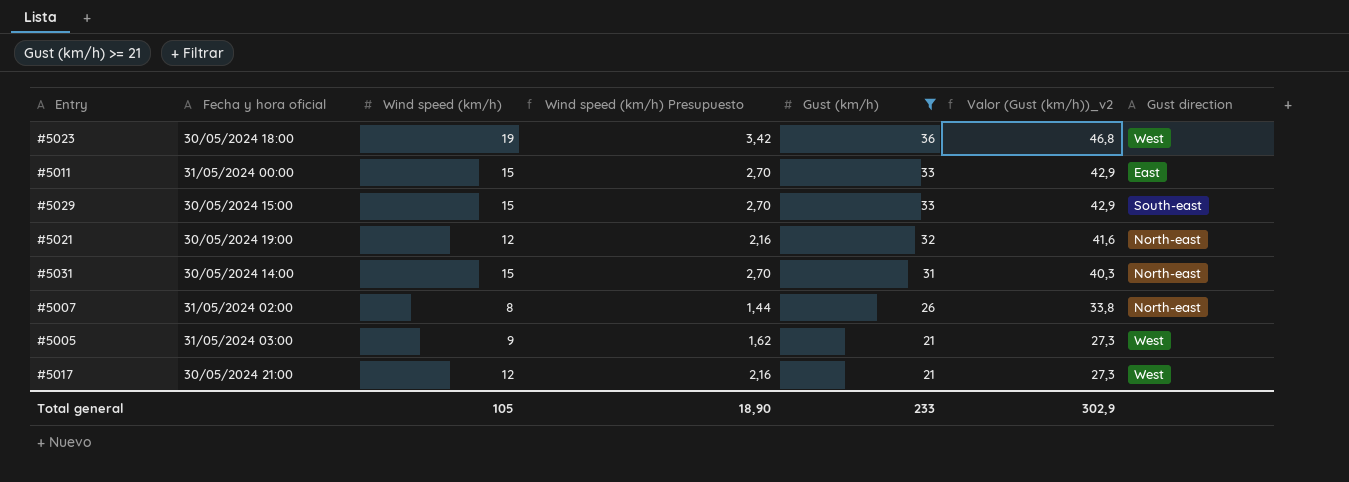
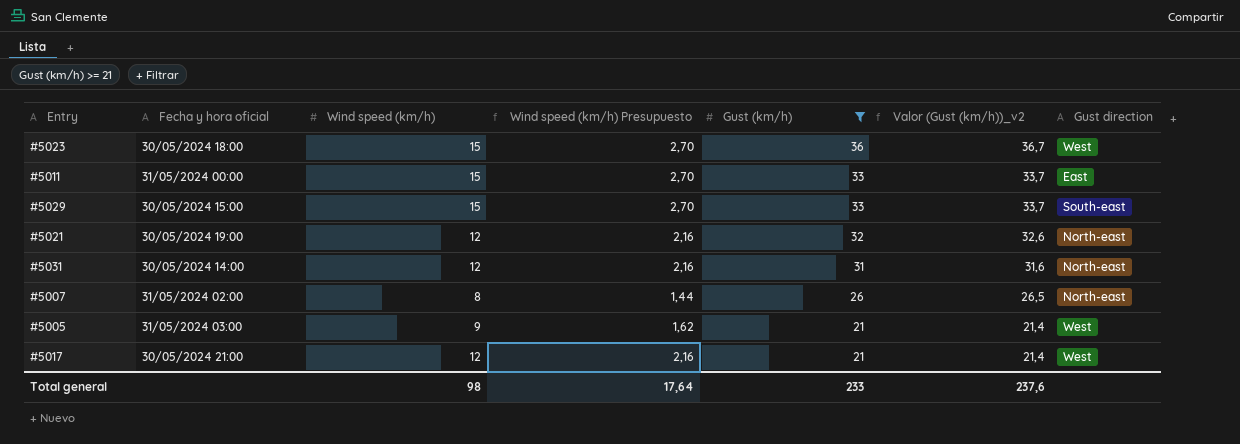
column Valor (Gust (km/h))_v2 | formula: [Gust (km/h)] * 1,3 -> [Gust (km/h)] * 1,02
#5023 | Wind speed (km/h): 19 -> 15
#5023 | Wind speed (km/h) Presupuesto: 3,42 -> 2,70
#5031 | Wind speed (km/h): 15 -> 12
#5031 | Wind speed (km/h) Presupuesto: 2,70 -> 2,16
Total general | Wind speed (km/h): 105 -> 98
Total general | Wind speed (km/h) Presupuesto: 18,90 -> 17,64
Total general | Valor (Gust (km/h))_v2: 302,9 -> 237,6

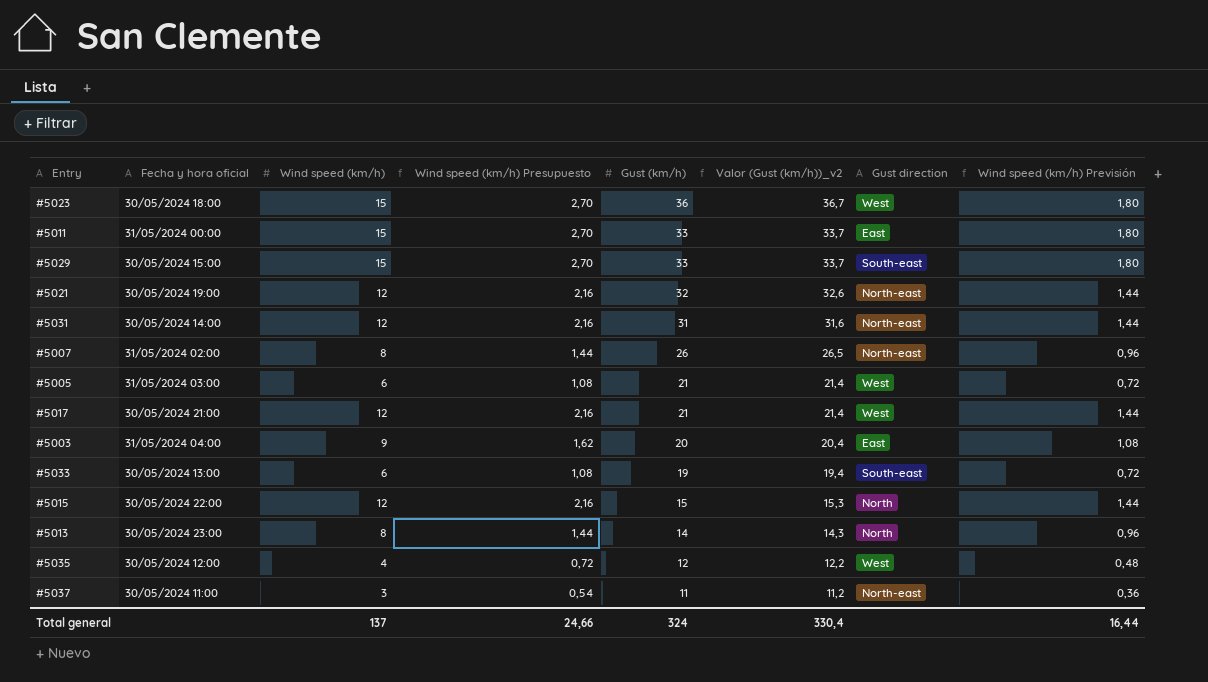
filter: Gust (km/h) >= 21 -> none
column Wind speed (km/h) Previsión | formula: none -> [Wind speed (km/h)] * 0,12
#5005 | Wind speed (km/h): 9 -> 6
#5005 | Wind speed (km/h) Presupuesto: 1,62 -> 1,08
Total general | Wind speed (km/h): 98 -> 137
Total general | Wind speed (km/h) Presupuesto: 17,64 -> 24,66
Total general | Gust (km/h): 233 -> 324
Total general | Valor (Gust (km/h))_v2: 237,6 -> 330,4

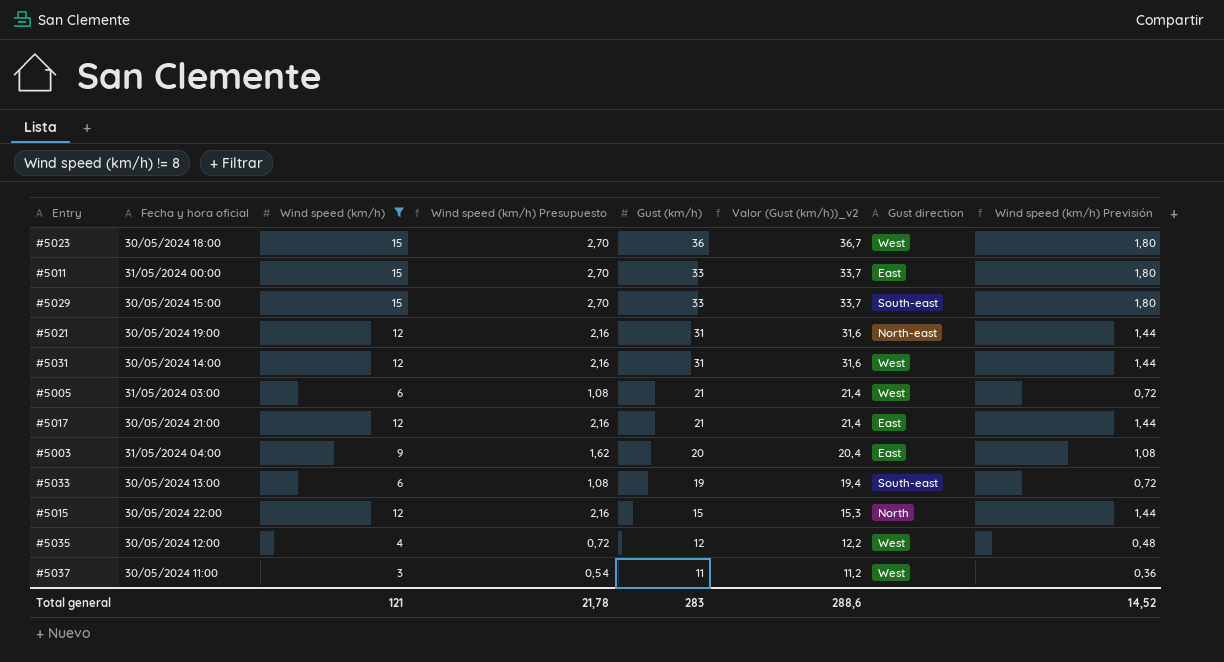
filter: none -> Wind speed (km/h) != 8
#5021 | Gust (km/h): 32 -> 31
#5021 | Valor (Gust (km/h))_v2: 32,6 -> 31,6
#5031 | Gust direction: North-east -> West
#5017 | Gust direction: West -> East
#5037 | Gust direction: North-east -> West
Total general | Wind speed (km/h): 137 -> 121
Total general | Wind speed (km/h) Presupuesto: 24,66 -> 21,78
Total general | Gust (km/h): 324 -> 283
Total general | Valor (Gust (km/h))_v2: 330,4 -> 288,6
Total general | Wind speed (km/h) Previsión: 16,44 -> 14,52

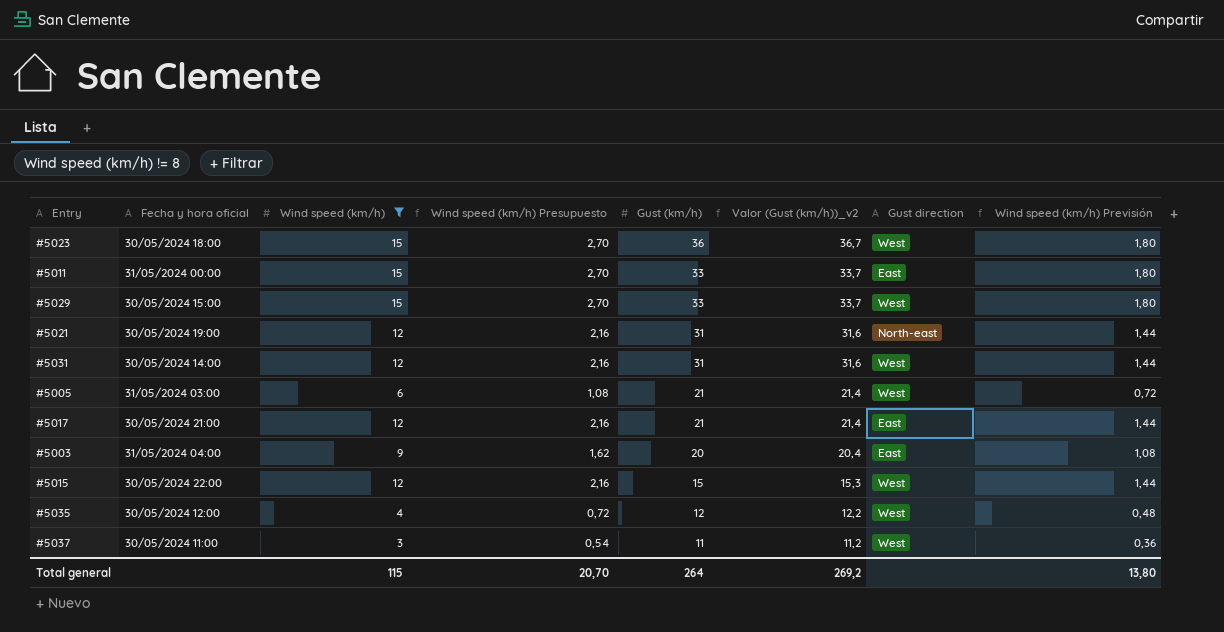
row #5033: 30/05/2024 13:00 | 6 | 1,08 | 19 | 19,4 | South-east | 0,72 -> none
#5029 | Gust direction: South-east -> West
#5015 | Gust direction: North -> West
Total general | Wind speed (km/h): 121 -> 115
Total general | Wind speed (km/h) Presupuesto: 21,78 -> 20,70
Total general | Gust (km/h): 283 -> 264
Total general | Valor (Gust (km/h))_v2: 288,6 -> 269,2
Total general | Wind speed (km/h) Previsión: 14,52 -> 13,80

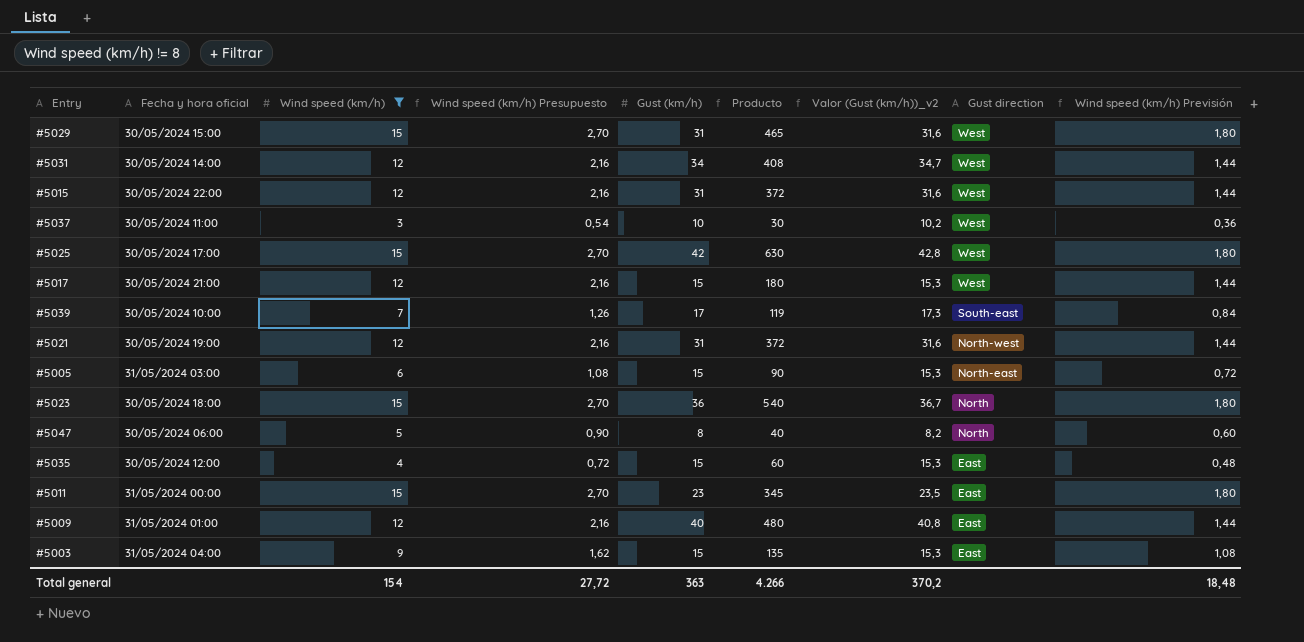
row order: Gust (km/h) descending -> Gust direction descending
column Producto | formula: none -> [Wind speed (km/h)] * [Gust (km/h)]
#5029 | Gust (km/h): 33 -> 31
#5029 | Valor (Gust (km/h))_v2: 33,7 -> 31,6
#5031 | Gust (km/h): 31 -> 34
#5031 | Valor (Gust (km/h))_v2: 31,6 -> 34,7
#5015 | Gust (km/h): 15 -> 31
#5015 | Valor (Gust (km/h))_v2: 15,3 -> 31,6
#5037 | Gust (km/h): 11 -> 10
#5037 | Valor (Gust (km/h))_v2: 11,2 -> 10,2
row #5025: none -> 30/05/2024 17:00 | 15 | 2,70 | 42 | 630 | 42,8 | West | 1,80
#5017 | Gust (km/h): 21 -> 15
#5017 | Valor (Gust (km/h))_v2: 21,4 -> 15,3
#5017 | Gust direction: East -> West
row #5039: none -> 30/05/2024 10:00 | 7 | 1,26 | 17 | 119 | 17,3 | South-east | 0,84
#5021 | Gust direction: North-east -> North-west
#5005 | Gust (km/h): 21 -> 15
#5005 | Valor (Gust (km/h))_v2: 21,4 -> 15,3
#5005 | Gust direction: West -> North-east
#5023 | Gust direction: West -> North
row #5047: none -> 30/05/2024 06:00 | 5 | 0,90 | 8 | 40 | 8,2 | North | 0,60
#5035 | Gust (km/h): 12 -> 15
#5035 | Valor (Gust (km/h))_v2: 12,2 -> 15,3
#5035 | Gust direction: West -> East
#5011 | Gust (km/h): 33 -> 23
#5011 | Valor (Gust (km/h))_v2: 33,7 -> 23,5
row #5009: none -> 31/05/2024 01:00 | 12 | 2,16 | 40 | 480 | 40,8 | East | 1,44
#5003 | Gust (km/h): 20 -> 15
#5003 | Valor (Gust (km/h))_v2: 20,4 -> 15,3
Total general | Wind speed (km/h): 115 -> 154
Total general | Wind speed (km/h) Presupuesto: 20,70 -> 27,72
Total general | Gust (km/h): 264 -> 363
Total general | Valor (Gust (km/h))_v2: 269,2 -> 370,2
Total general | Wind speed (km/h) Previsión: 13,80 -> 18,48

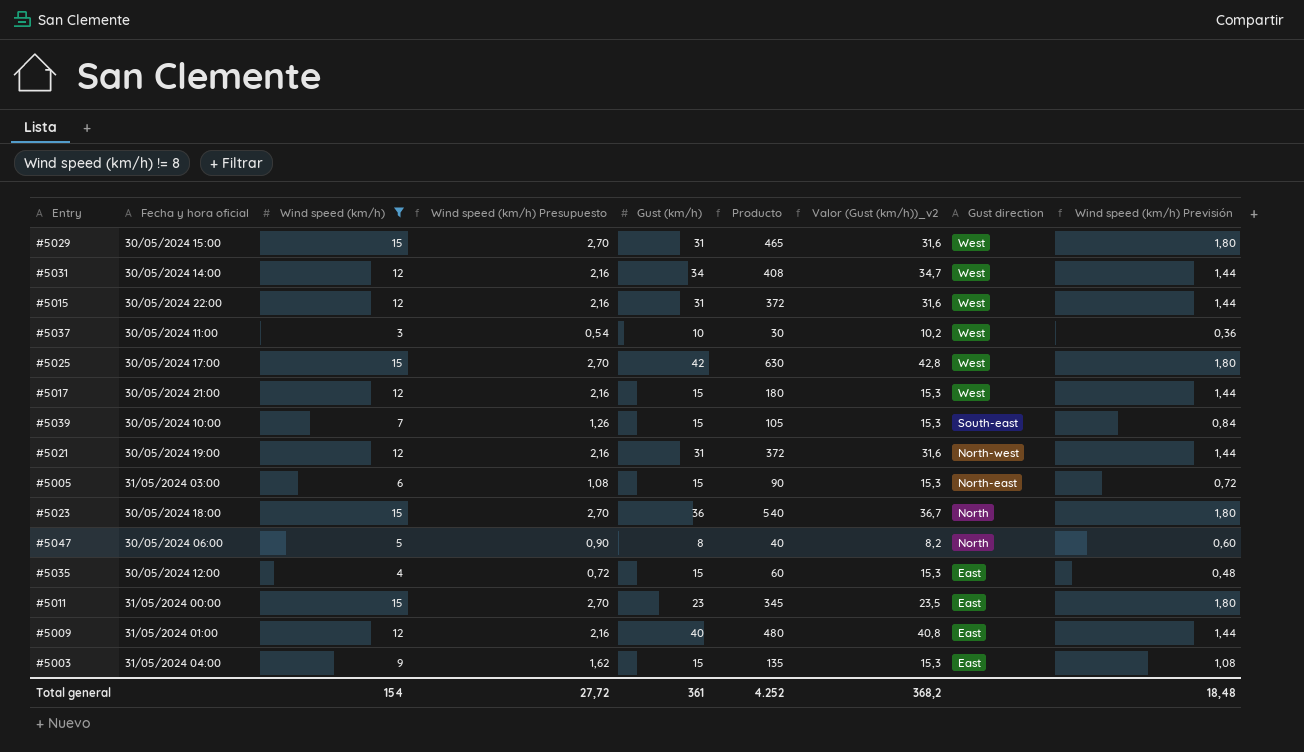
#5039 | Gust (km/h): 17 -> 15
#5039 | Producto: 119 -> 105
#5039 | Valor (Gust (km/h))_v2: 17,3 -> 15,3
Total general | Gust (km/h): 363 -> 361
Total general | Producto: 4.266 -> 4.252
Total general | Valor (Gust (km/h))_v2: 370,2 -> 368,2

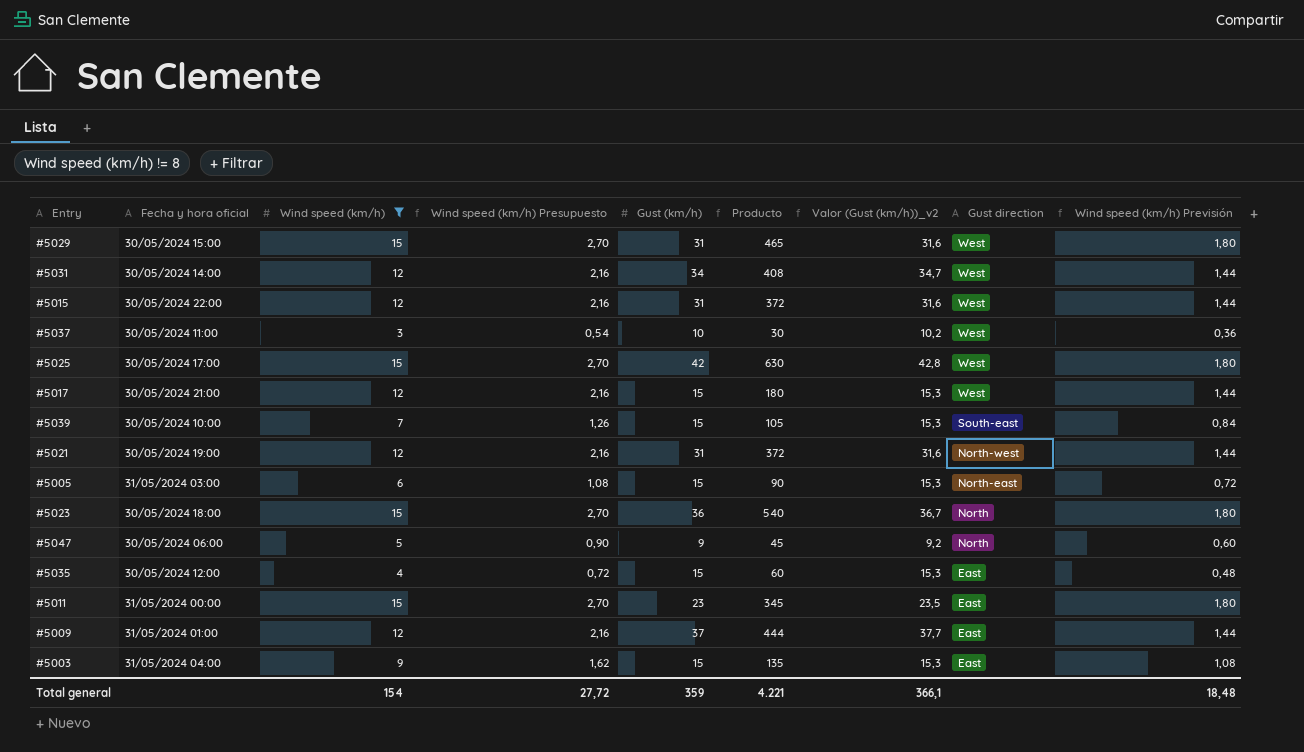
#5047 | Gust (km/h): 8 -> 9
#5047 | Producto: 40 -> 45
#5047 | Valor (Gust (km/h))_v2: 8,2 -> 9,2
#5009 | Gust (km/h): 40 -> 37
#5009 | Producto: 480 -> 444
#5009 | Valor (Gust (km/h))_v2: 40,8 -> 37,7
Total general | Gust (km/h): 361 -> 359
Total general | Producto: 4.252 -> 4.221
Total general | Valor (Gust (km/h))_v2: 368,2 -> 366,1

